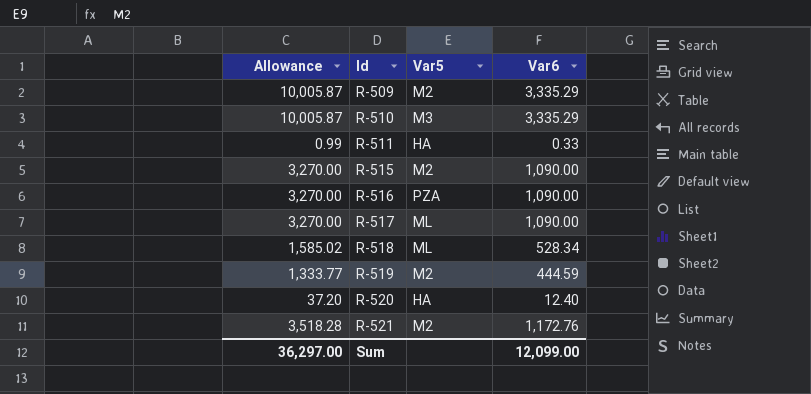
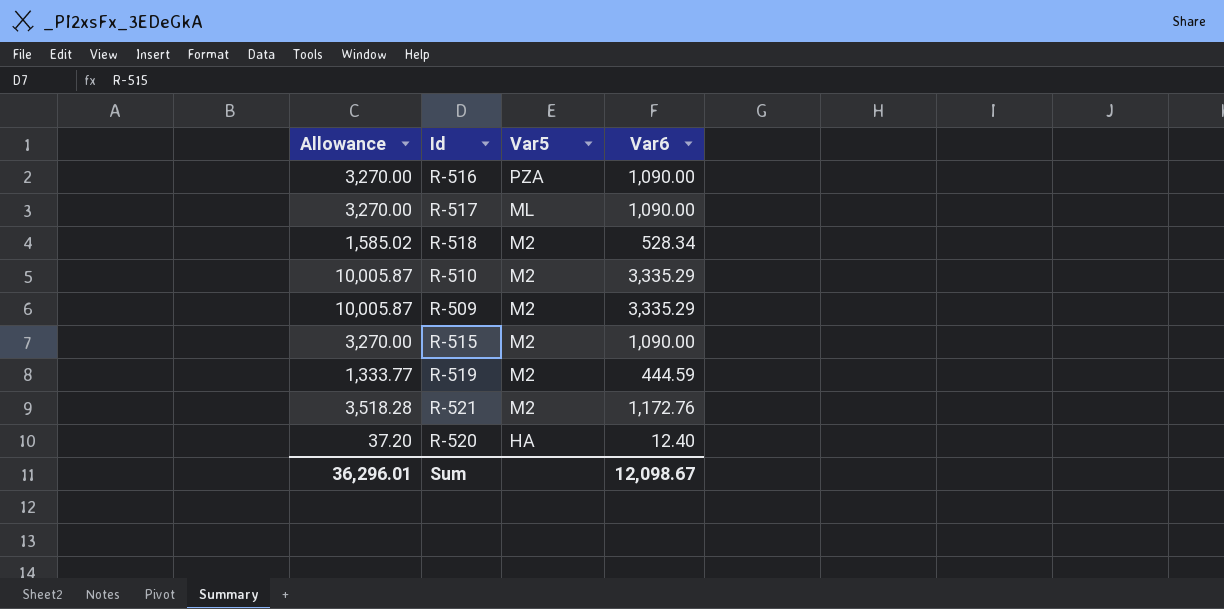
row order: Id ascending -> Var5 descending
row R-511: 0.99 | HA | 0.33 -> none
R-518 | Var5: ML -> M2
R-510 | Var5: M3 -> M2
Sum | Allowance: 36,297.00 -> 36,296.01
Sum | Var6: 12,099.00 -> 12,098.67

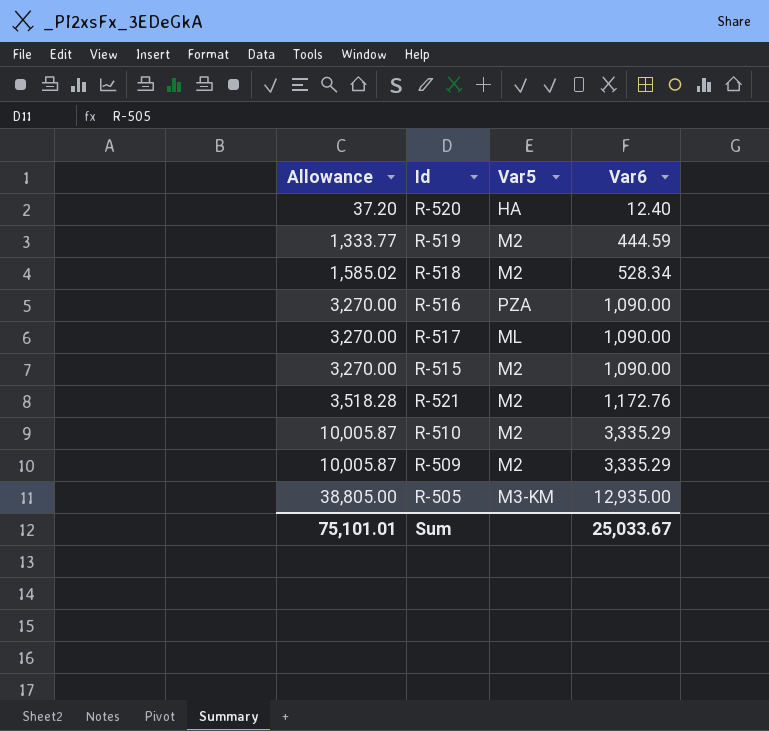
row order: Var5 descending -> Allowance ascending
row R-505: none -> 38,805.00 | M3-KM | 12,935.00
Sum | Allowance: 36,296.01 -> 75,101.01
Sum | Var6: 12,098.67 -> 25,033.67

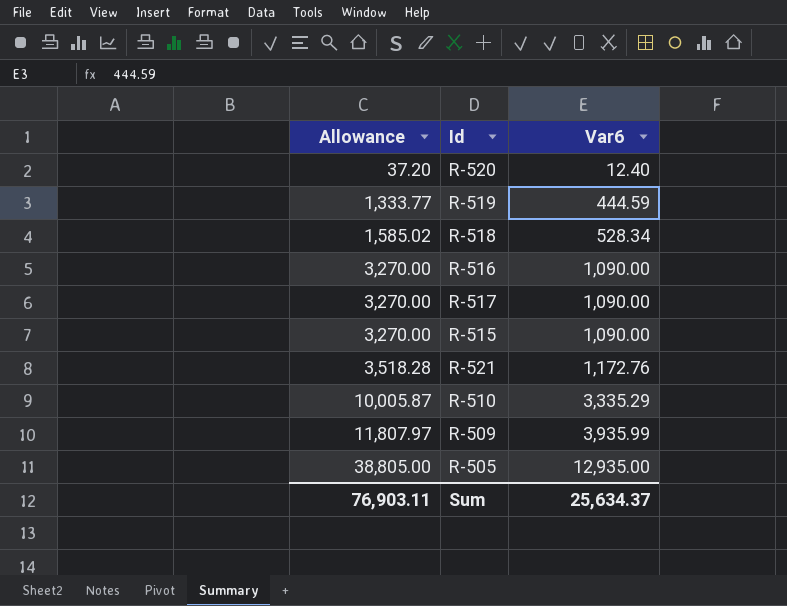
column Var5 | position: 3 -> none
R-509 | Allowance: 10,005.87 -> 11,807.97
R-509 | Var6: 3,335.29 -> 3,935.99
Sum | Allowance: 75,101.01 -> 76,903.11
Sum | Var6: 25,033.67 -> 25,634.37

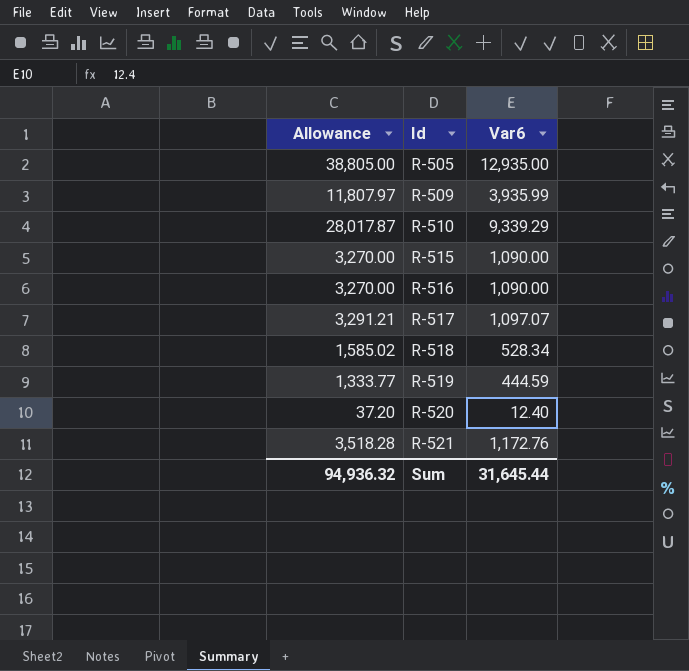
row order: Allowance ascending -> Id ascending
R-510 | Allowance: 10,005.87 -> 28,017.87
R-510 | Var6: 3,335.29 -> 9,339.29
R-517 | Allowance: 3,270.00 -> 3,291.21
R-517 | Var6: 1,090.00 -> 1,097.07
Sum | Allowance: 76,903.11 -> 94,936.32
Sum | Var6: 25,634.37 -> 31,645.44

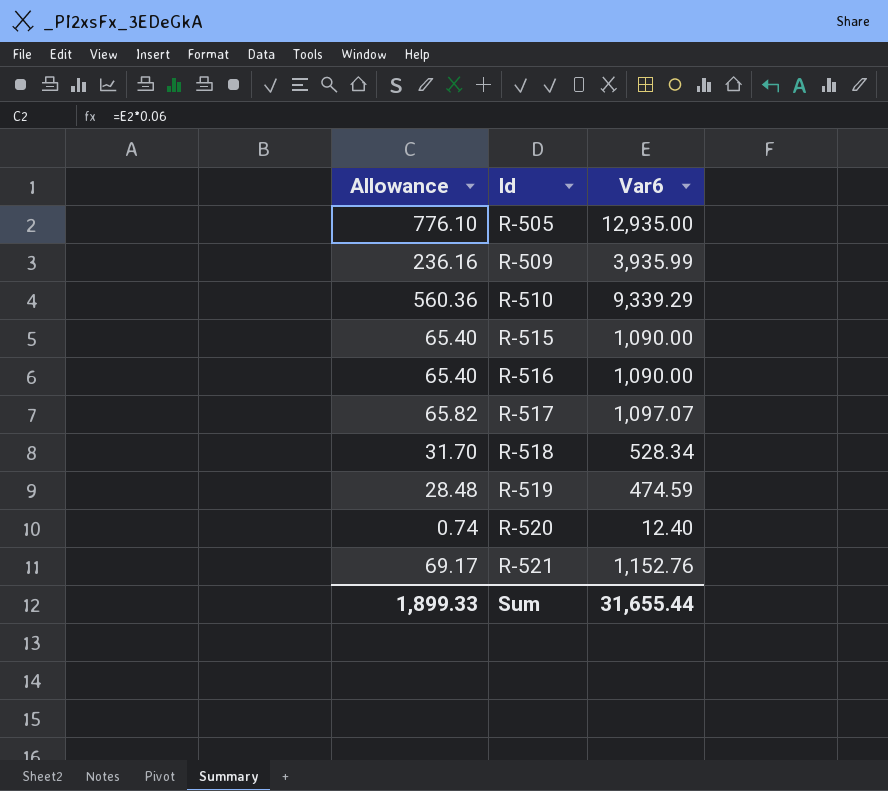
column Allowance | formula: [Var6] * 3 -> [Var6] * 0.06
R-519 | Var6: 444.59 -> 474.59
R-521 | Var6: 1,172.76 -> 1,152.76
Sum | Allowance: 94,936.32 -> 1,899.33
Sum | Var6: 31,645.44 -> 31,655.44

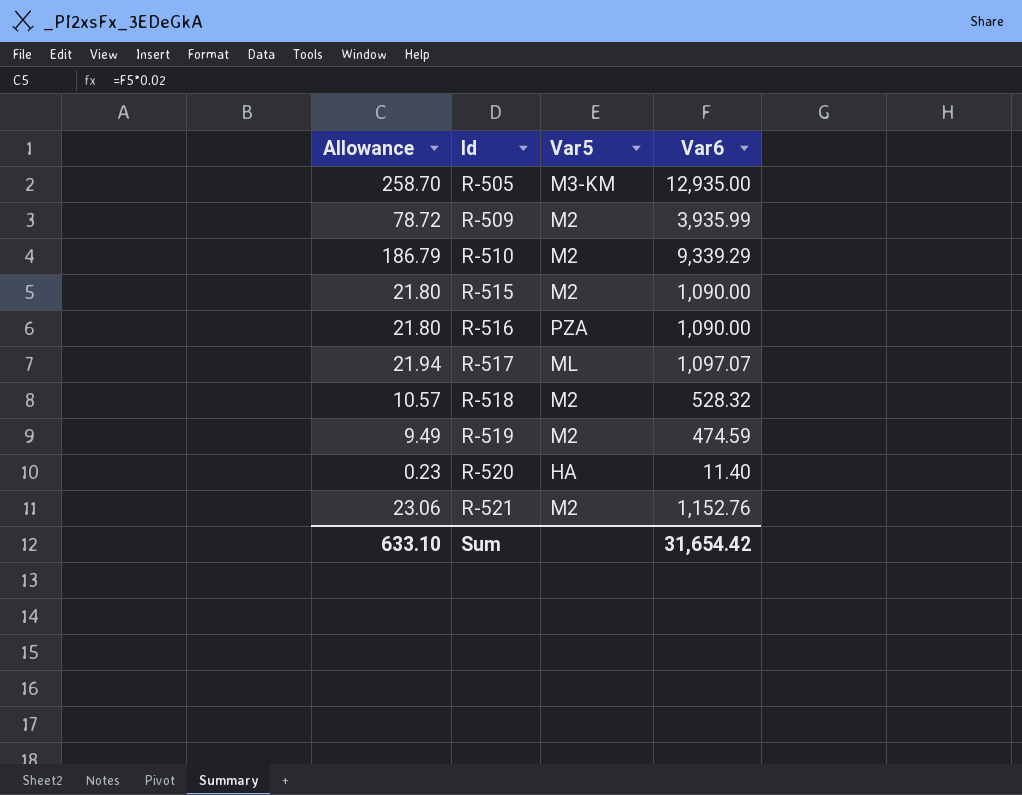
column Allowance | formula: [Var6] * 0.06 -> [Var6] * 0.02
column Var5 | position: none -> 3
R-518 | Var6: 528.34 -> 528.32
R-520 | Var6: 12.40 -> 11.40
Sum | Allowance: 1,899.33 -> 633.10
Sum | Var6: 31,655.44 -> 31,654.42

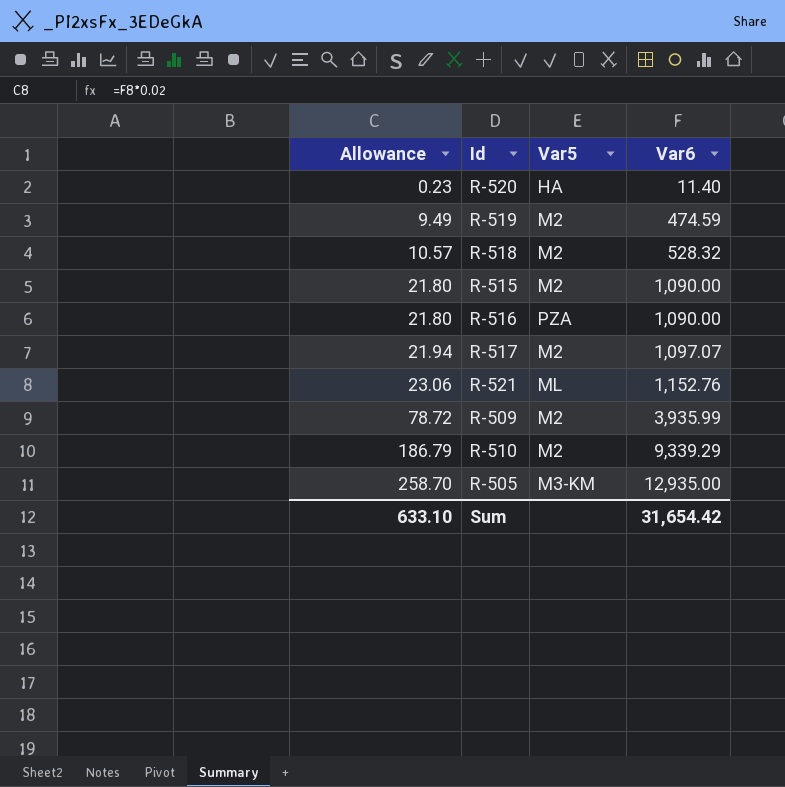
row order: Id ascending -> Allowance ascending
R-517 | Var5: ML -> M2
R-521 | Var5: M2 -> ML

